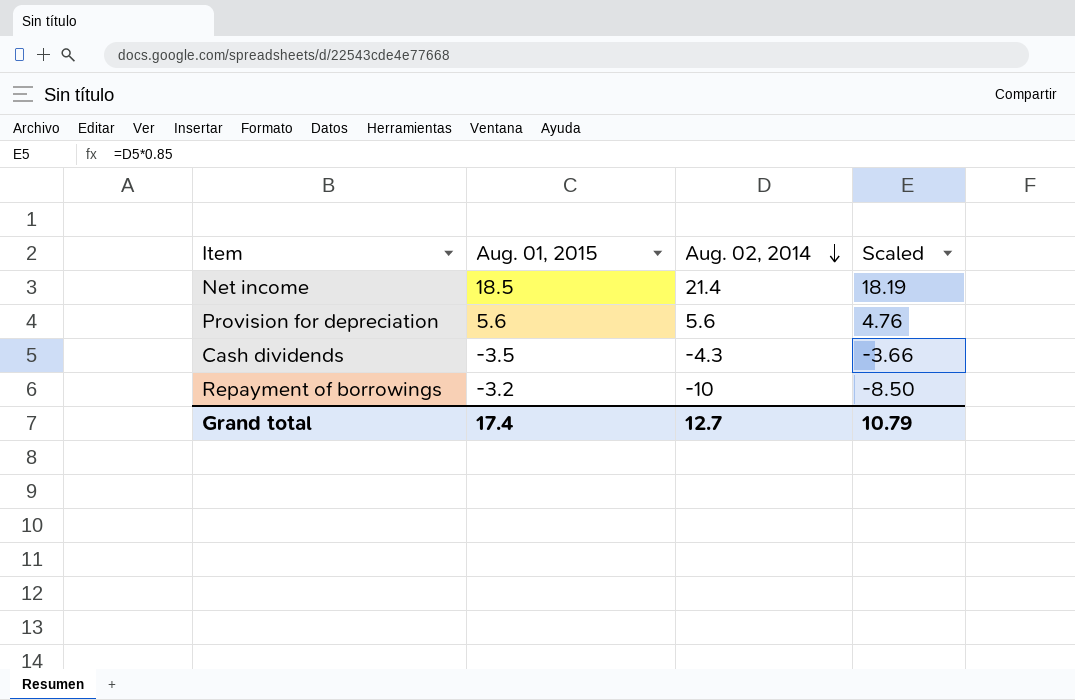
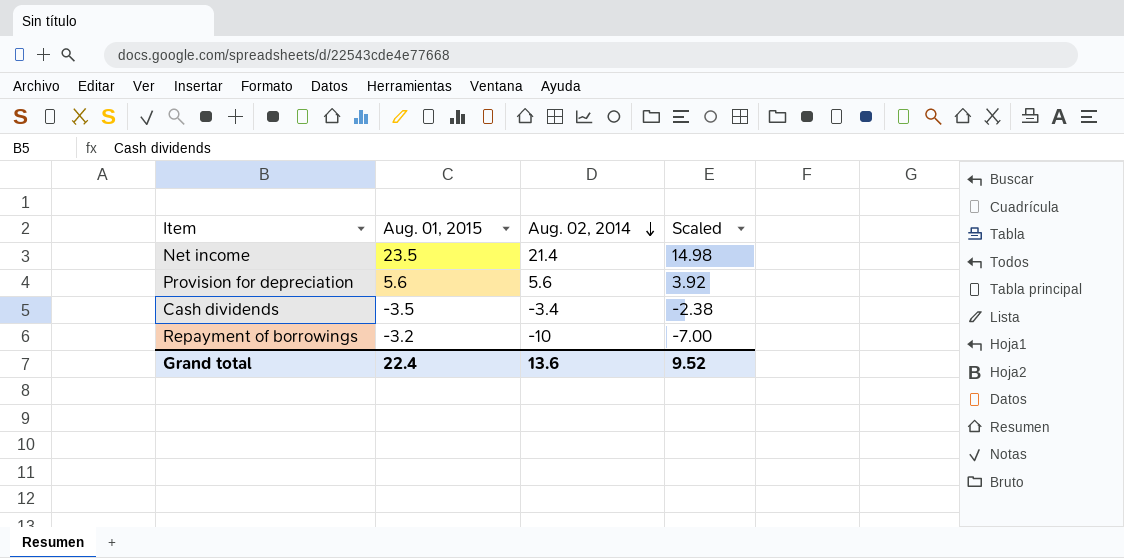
column Scaled | formula: [Aug. 02, 2014] * 0.85 -> [Aug. 02, 2014] * 0.7
Net income | Aug. 01, 2015: 18.5 -> 23.5
Cash dividends | Aug. 02, 2014: -4.3 -> -3.4
Grand total | Aug. 01, 2015: 17.4 -> 22.4
Grand total | Aug. 02, 2014: 12.7 -> 13.6
Grand total | Scaled: 10.79 -> 9.52

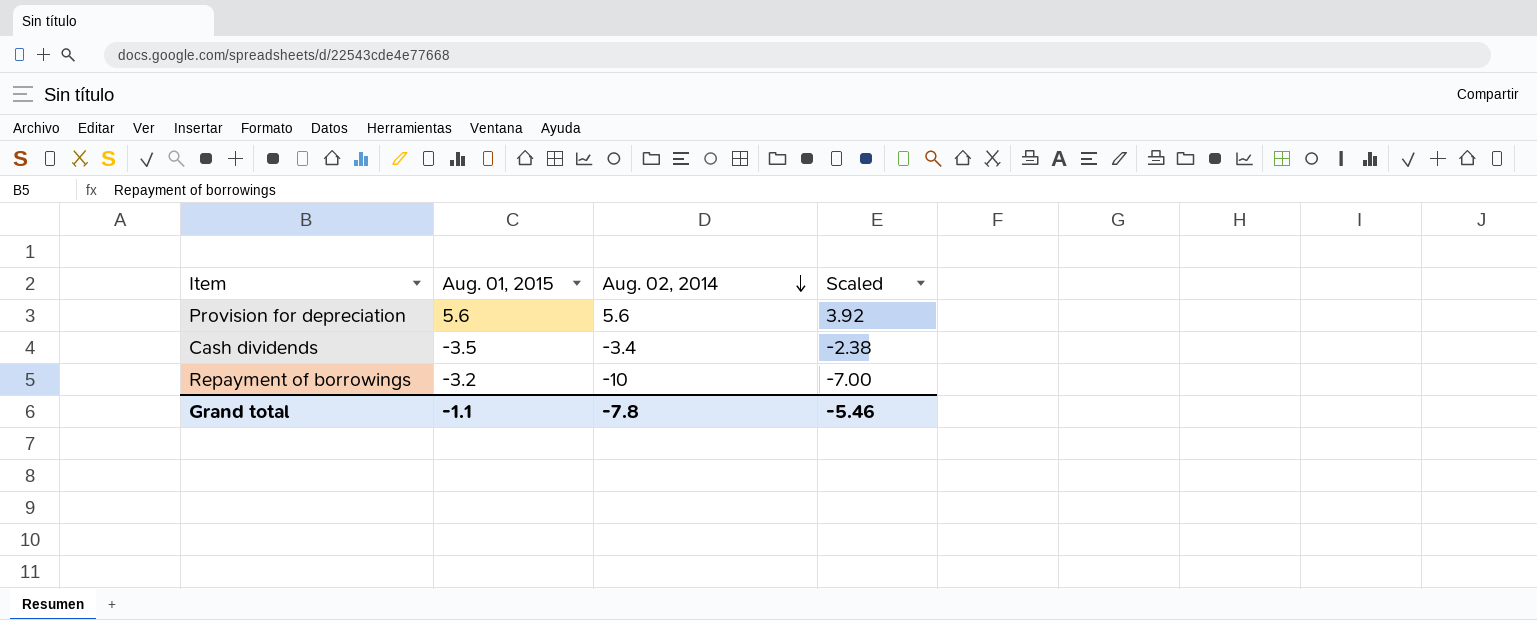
row Net income: 23.5 | 21.4 | 14.98 -> none
Grand total | Aug. 01, 2015: 22.4 -> -1.1
Grand total | Aug. 02, 2014: 13.6 -> -7.8
Grand total | Scaled: 9.52 -> -5.46

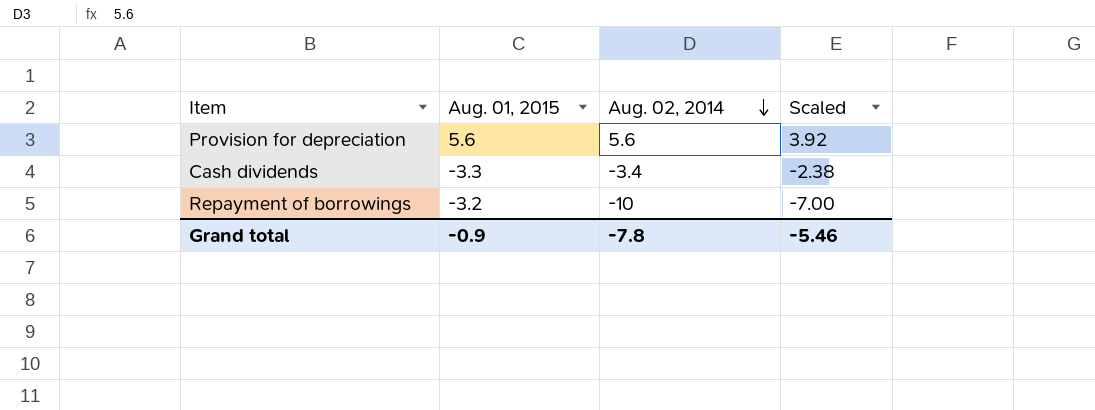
Cash dividends | Aug. 01, 2015: -3.5 -> -3.3
Grand total | Aug. 01, 2015: -1.1 -> -0.9

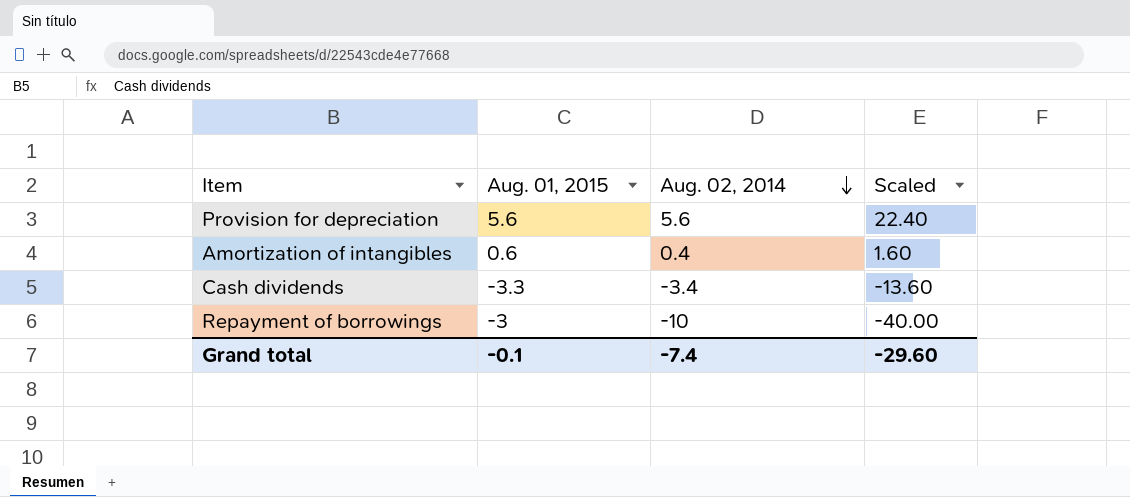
column Scaled | formula: [Aug. 02, 2014] * 0.7 -> [Aug. 02, 2014] * 4
row Amortization of intangibles: none -> 0.6 | 0.4 | 1.60
Repayment of borrowings | Aug. 01, 2015: -3.2 -> -3
Grand total | Aug. 01, 2015: -0.9 -> -0.1
Grand total | Aug. 02, 2014: -7.8 -> -7.4
Grand total | Scaled: -5.46 -> -29.60

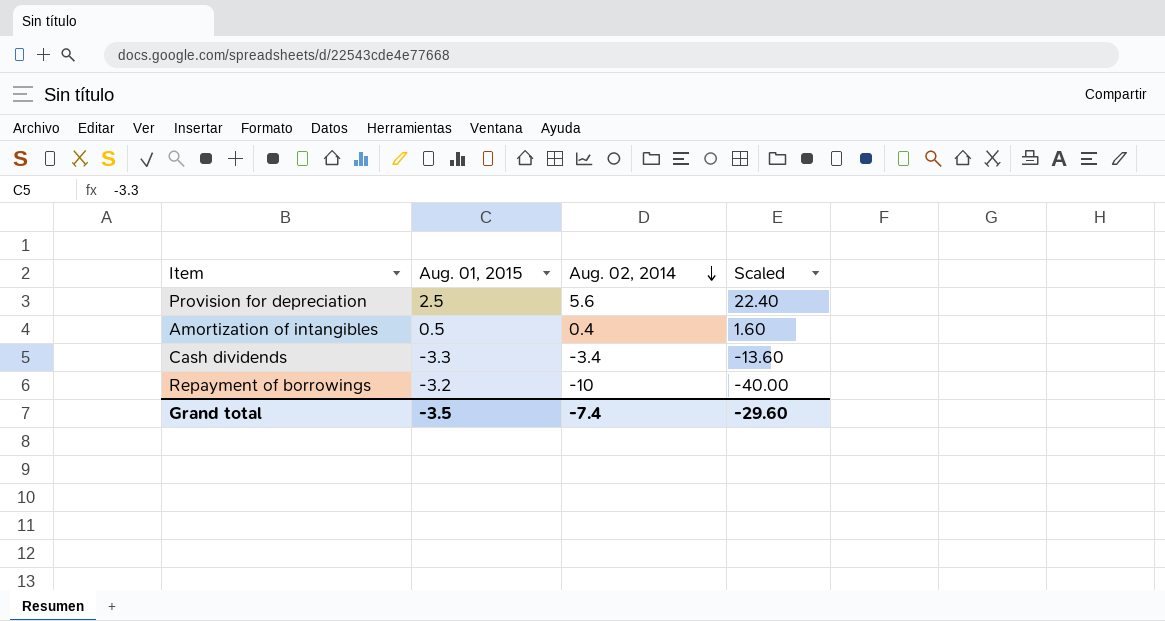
Provision for depreciation | Aug. 01, 2015: 5.6 -> 2.5
Amortization of intangibles | Aug. 01, 2015: 0.6 -> 0.5
Repayment of borrowings | Aug. 01, 2015: -3 -> -3.2
Grand total | Aug. 01, 2015: -0.1 -> -3.5

